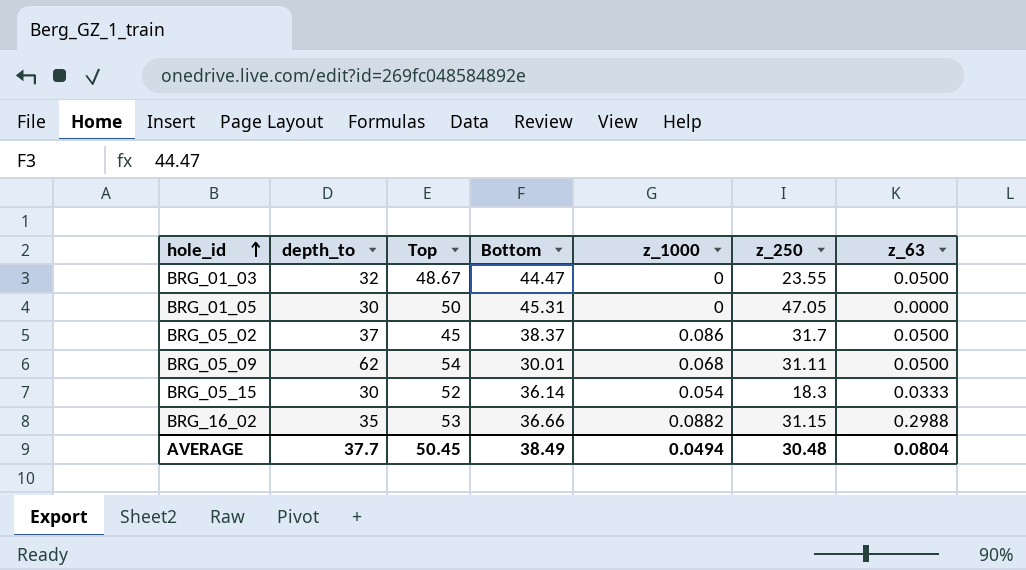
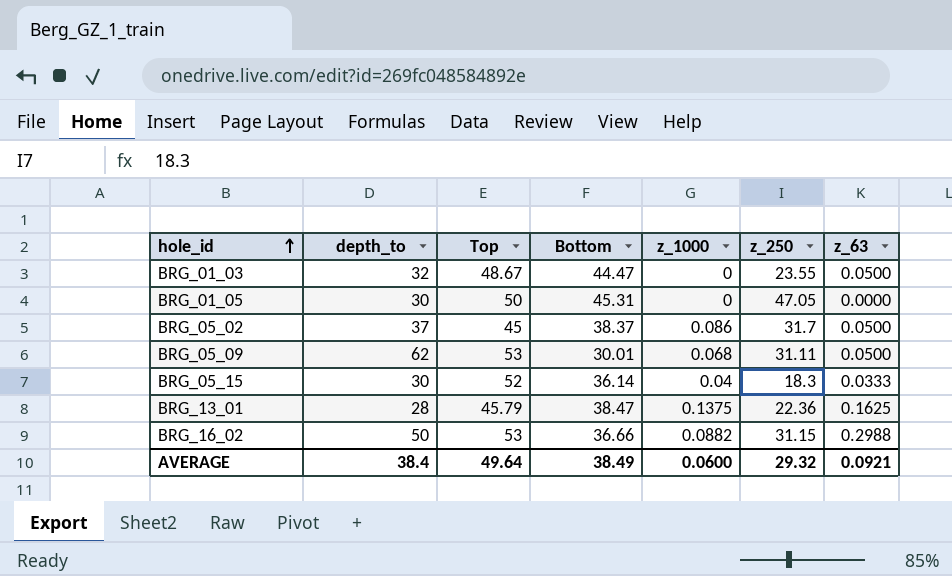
BRG_05_09 | Top: 54 -> 53
BRG_05_15 | z_1000: 0.054 -> 0.04
row BRG_13_01: none -> 28 | 45.79 | 38.47 | 0.1375 | 22.36 | 0.1625
BRG_16_02 | depth_to: 35 -> 50
AVERAGE | depth_to: 37.7 -> 38.4
AVERAGE | Top: 50.45 -> 49.64
AVERAGE | z_1000: 0.0494 -> 0.0600
AVERAGE | z_250: 30.48 -> 29.32
AVERAGE | z_63: 0.0804 -> 0.0921

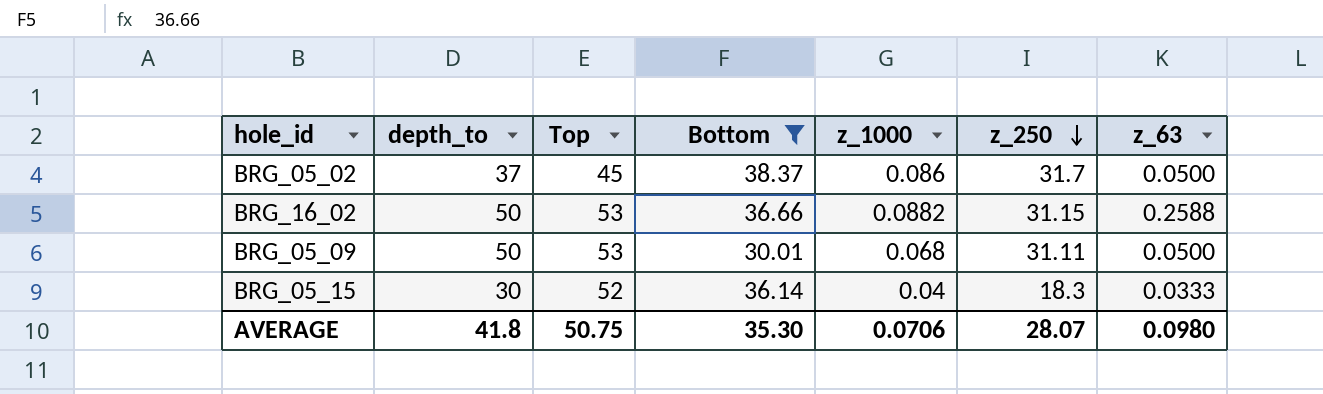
filter: none -> Bottom <= 38.37
row order: hole_id ascending -> z_250 descending
BRG_16_02 | z_63: 0.2988 -> 0.2588
BRG_05_09 | depth_to: 62 -> 50
AVERAGE | depth_to: 38.4 -> 41.8
AVERAGE | Top: 49.64 -> 50.75
AVERAGE | Bottom: 38.49 -> 35.30
AVERAGE | z_1000: 0.0600 -> 0.0706
AVERAGE | z_250: 29.32 -> 28.07
AVERAGE | z_63: 0.0921 -> 0.0980

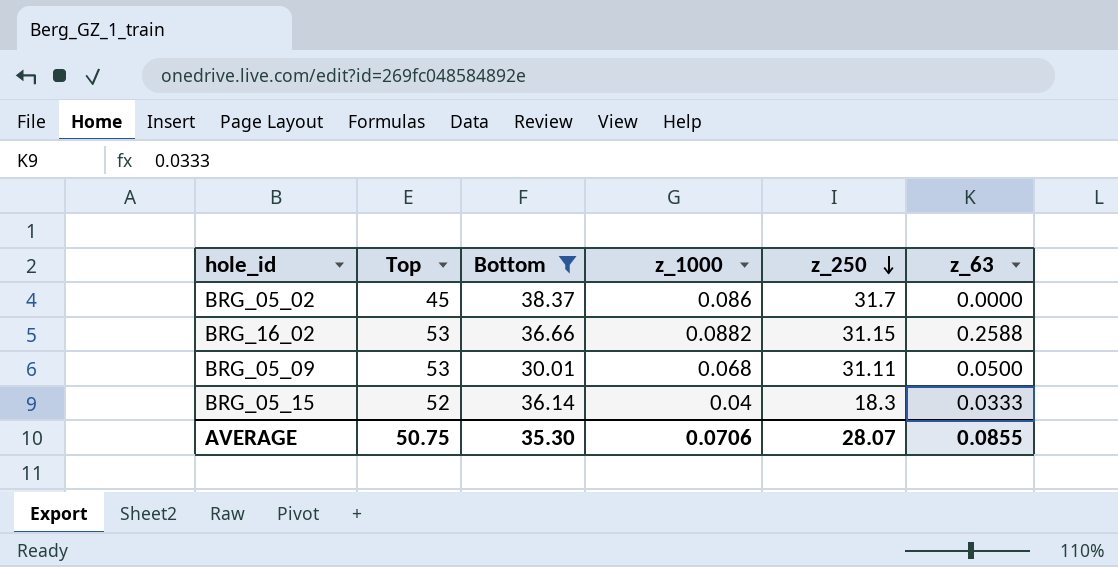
column depth_to | position: 2 -> none
BRG_05_02 | z_63: 0.0500 -> 0.0000
AVERAGE | z_63: 0.0980 -> 0.0855

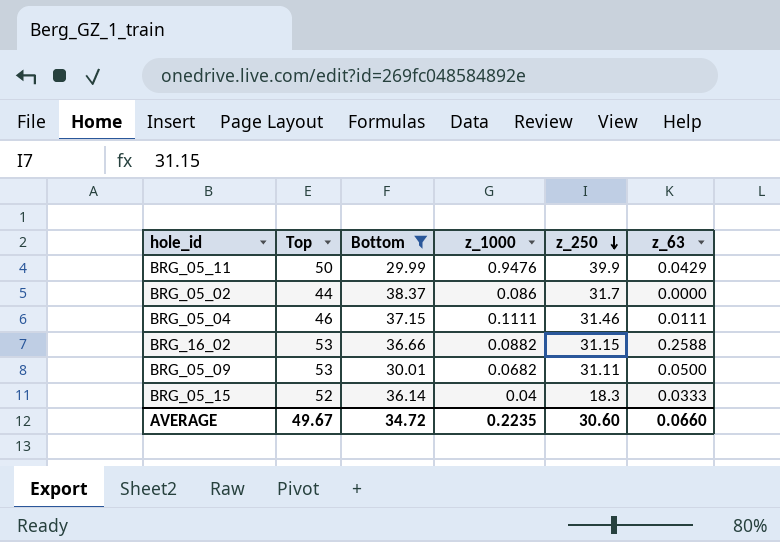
row BRG_05_11: none -> 50 | 29.99 | 0.9476 | 39.9 | 0.0429
BRG_05_02 | Top: 45 -> 44
row BRG_05_04: none -> 46 | 37.15 | 0.1111 | 31.46 | 0.0111
BRG_05_09 | z_1000: 0.068 -> 0.0682
AVERAGE | Top: 50.75 -> 49.67
AVERAGE | Bottom: 35.30 -> 34.72
AVERAGE | z_1000: 0.0706 -> 0.2235
AVERAGE | z_250: 28.07 -> 30.60
AVERAGE | z_63: 0.0855 -> 0.0660

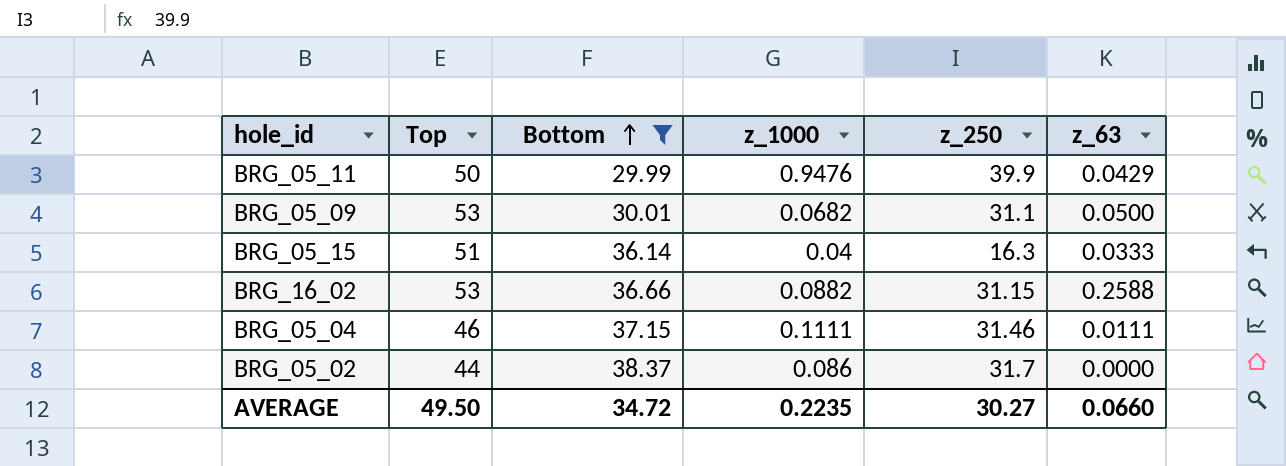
row order: z_250 descending -> Bottom ascending
BRG_05_09 | z_250: 31.11 -> 31.1
BRG_05_15 | Top: 52 -> 51
BRG_05_15 | z_250: 18.3 -> 16.3
AVERAGE | Top: 49.67 -> 49.50
AVERAGE | z_250: 30.60 -> 30.27

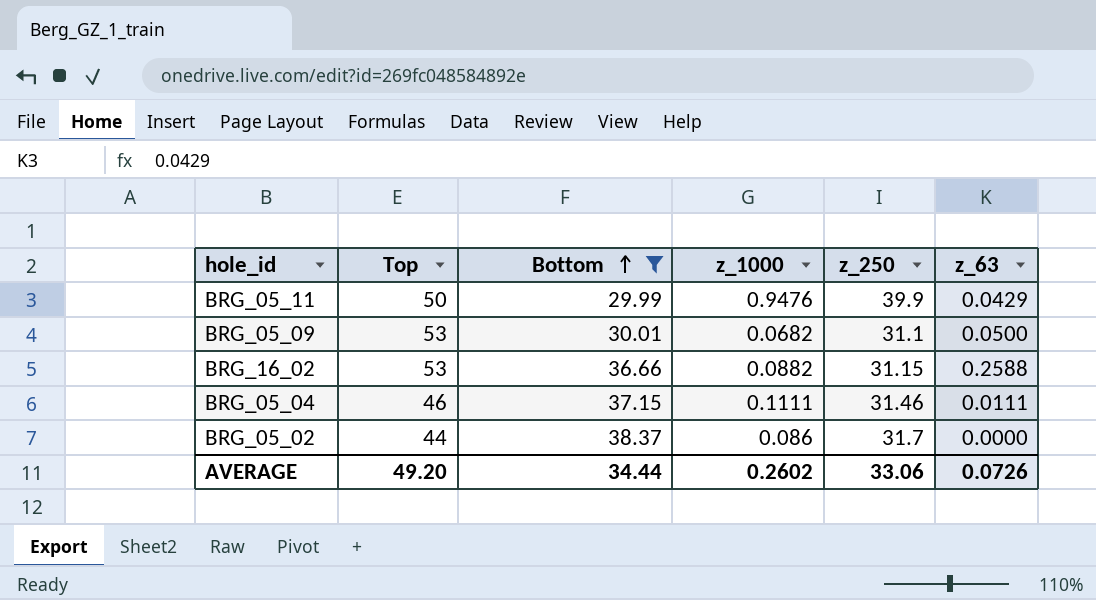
row BRG_05_15: 51 | 36.14 | 0.04 | 16.3 | 0.0333 -> none
AVERAGE | Top: 49.50 -> 49.20
AVERAGE | Bottom: 34.72 -> 34.44
AVERAGE | z_1000: 0.2235 -> 0.2602
AVERAGE | z_250: 30.27 -> 33.06
AVERAGE | z_63: 0.0660 -> 0.0726

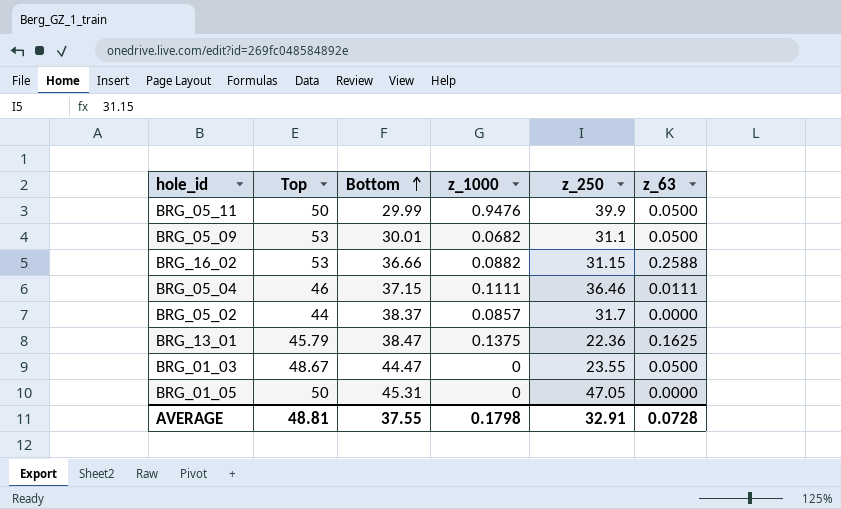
filter: Bottom <= 38.37 -> none
BRG_05_11 | z_63: 0.0429 -> 0.0500
BRG_05_04 | z_250: 31.46 -> 36.46
BRG_05_02 | z_1000: 0.086 -> 0.0857
AVERAGE | Top: 49.20 -> 48.81
AVERAGE | Bottom: 34.44 -> 37.55
AVERAGE | z_1000: 0.2602 -> 0.1798
AVERAGE | z_250: 33.06 -> 32.91
AVERAGE | z_63: 0.0726 -> 0.0728

